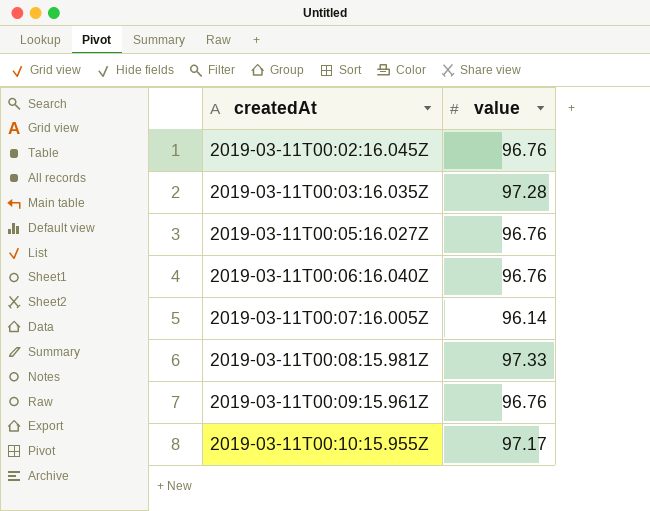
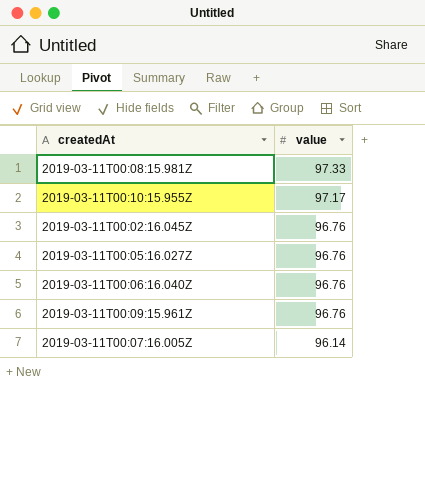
row order: createdAt ascending -> value descending
row 2019-03-11T00:03:16.035Z: 97.28 -> none

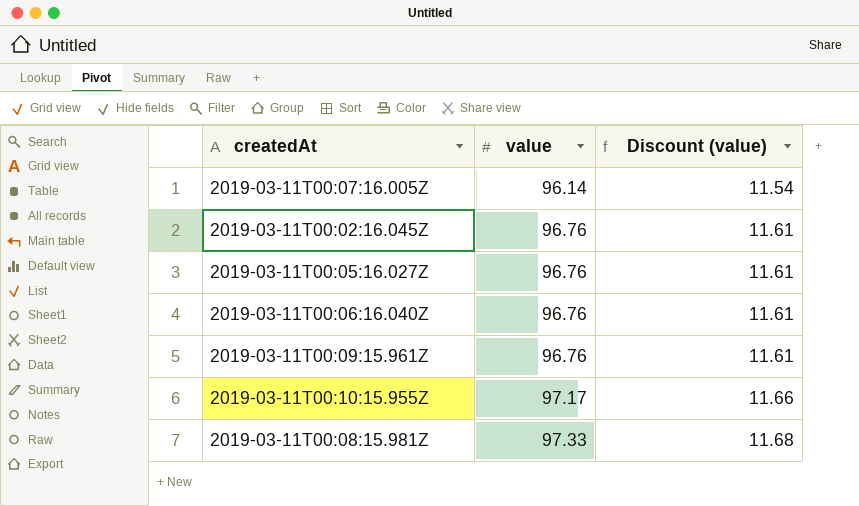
row order: value descending -> value ascending
column Discount (value) | formula: none -> [value] * 0.12

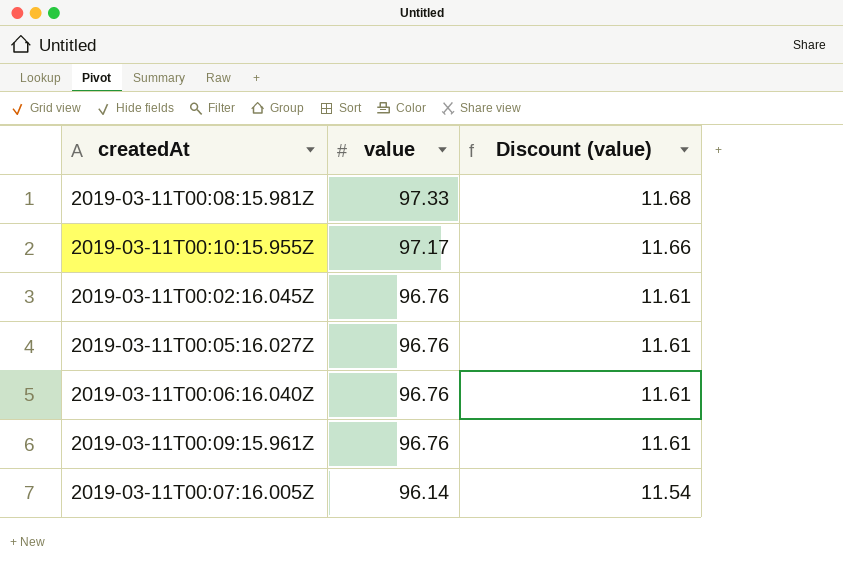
row order: value ascending -> value descending

